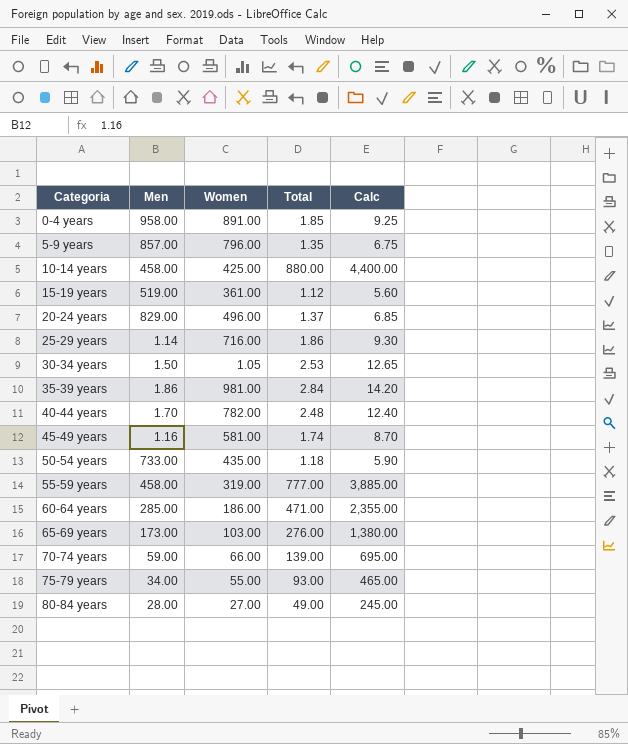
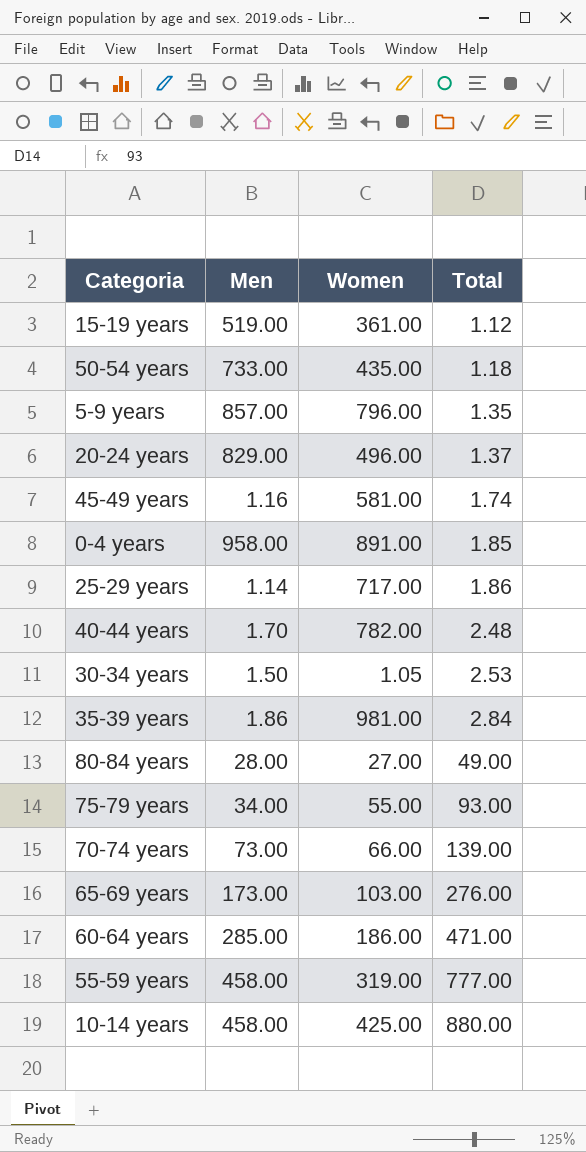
row order: Categoria ascending -> Total ascending
column Calc | formula: [Total] * 5 -> none
25-29 years | Women: 716.00 -> 717.00
70-74 years | Men: 59.00 -> 73.00

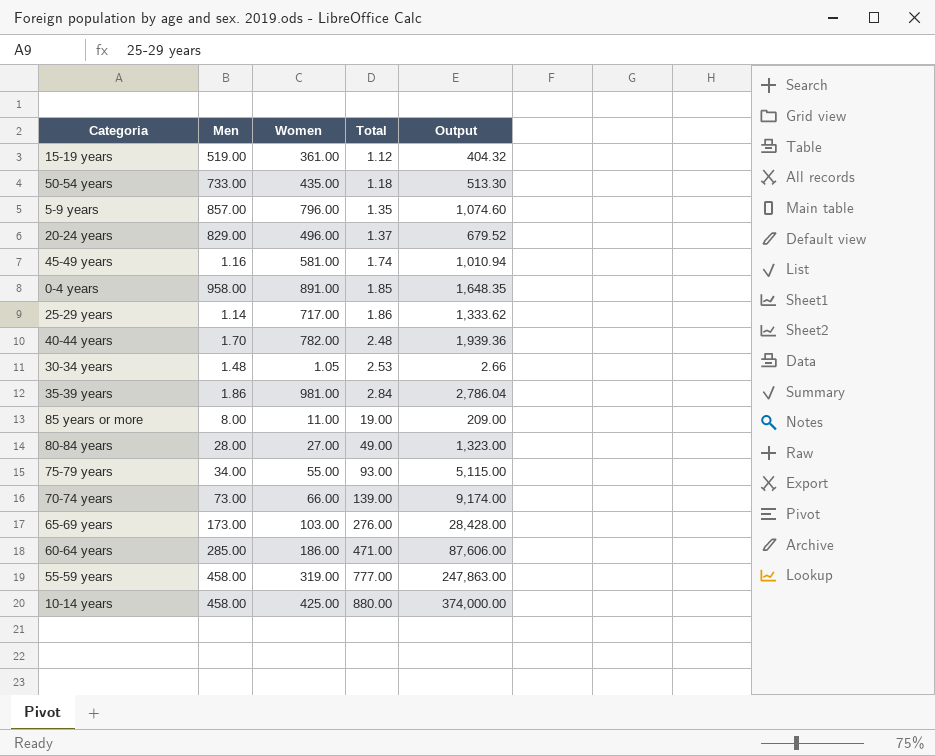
column Output | formula: none -> [Women] * [Total]
30-34 years | Men: 1.50 -> 1.48
row 85 years or more: none -> 8.00 | 11.00 | 19.00 | 209.00

